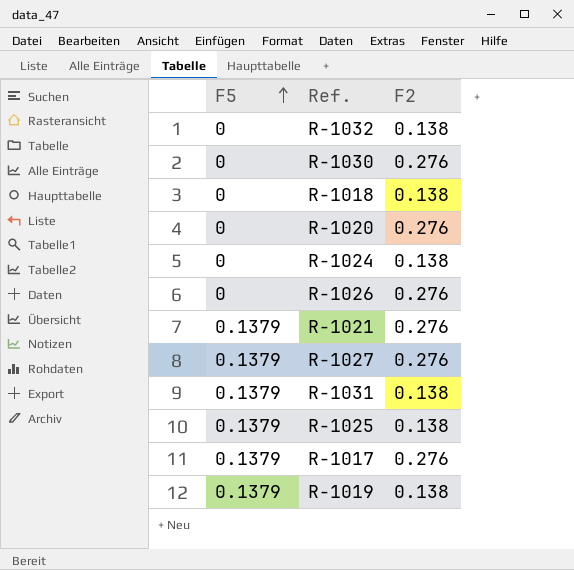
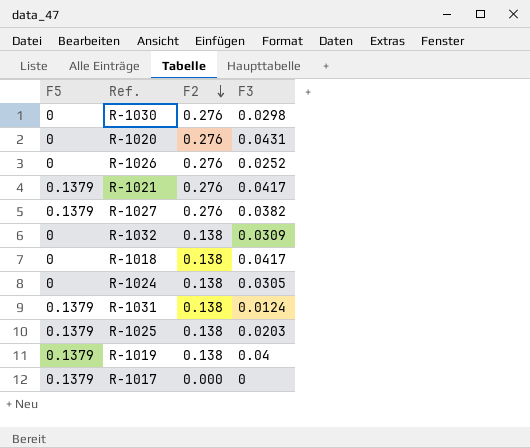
row order: F5 ascending -> F2 descending
column F3 | position: none -> 4
R-1017 | F2: 0.276 -> 0.000

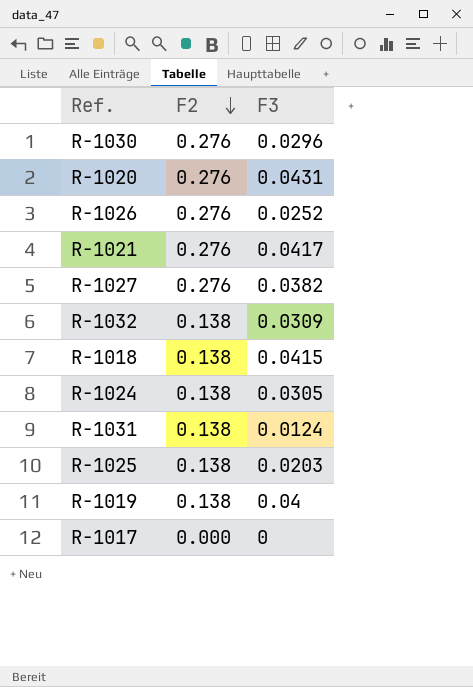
column F5 | position: 1 -> none
R-1030 | F3: 0.0298 -> 0.0296
R-1018 | F3: 0.0417 -> 0.0415

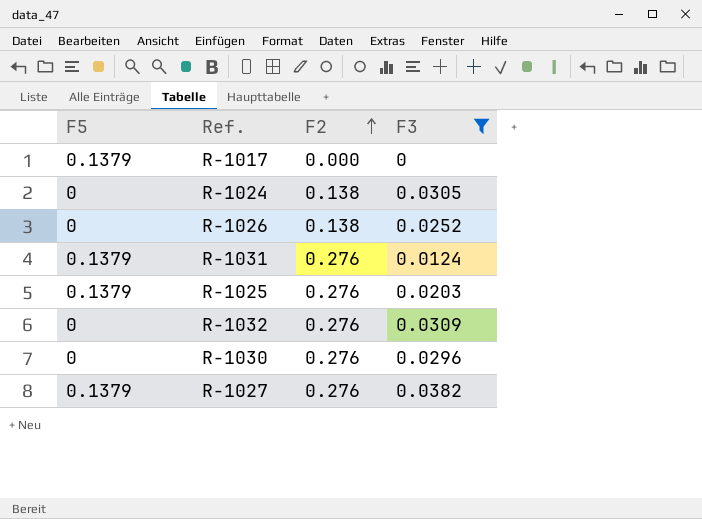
filter: none -> F3 <= 0.0382
row order: F2 descending -> F2 ascending
column F5 | position: none -> 1
R-1026 | F2: 0.276 -> 0.138
R-1031 | F2: 0.138 -> 0.276
R-1025 | F2: 0.138 -> 0.276
R-1032 | F2: 0.138 -> 0.276

